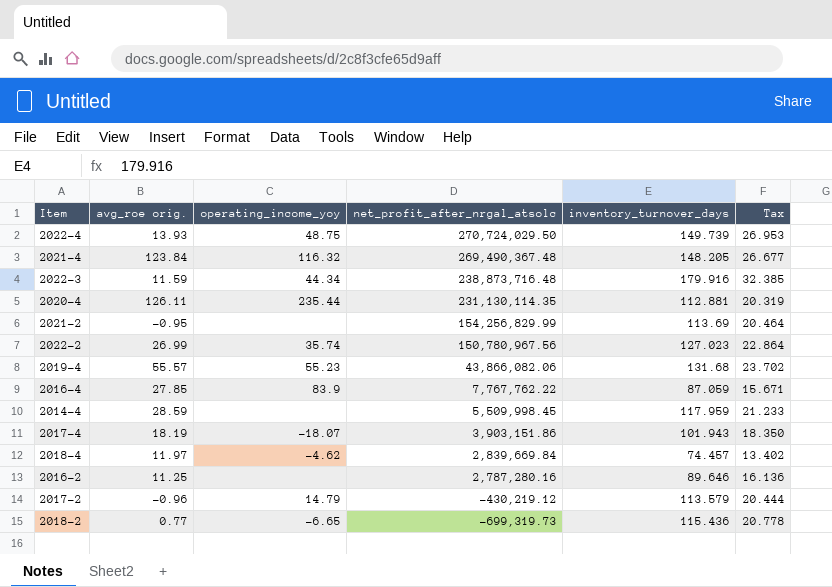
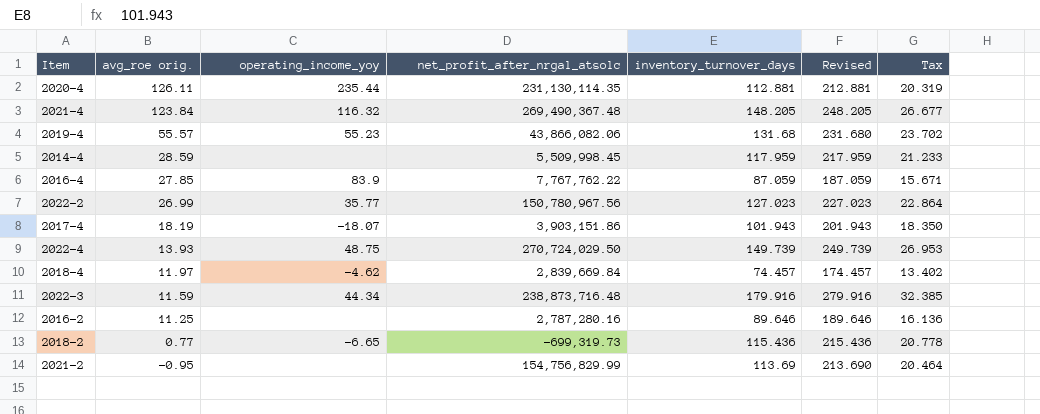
row order: net_profit_after_nrgal_atsolc descending -> avg_roe orig. descending
column Revised | formula: none -> [inventory_turnover_days] + 100
row 2017-2: -0.96 | 14.79 | -430,219.12 | 113.579 | 20.444 -> none
2022-2 | operating_income_yoy: 35.74 -> 35.77
2021-2 | net_profit_after_nrgal_atsolc: 154,256,829.99 -> 154,756,829.99

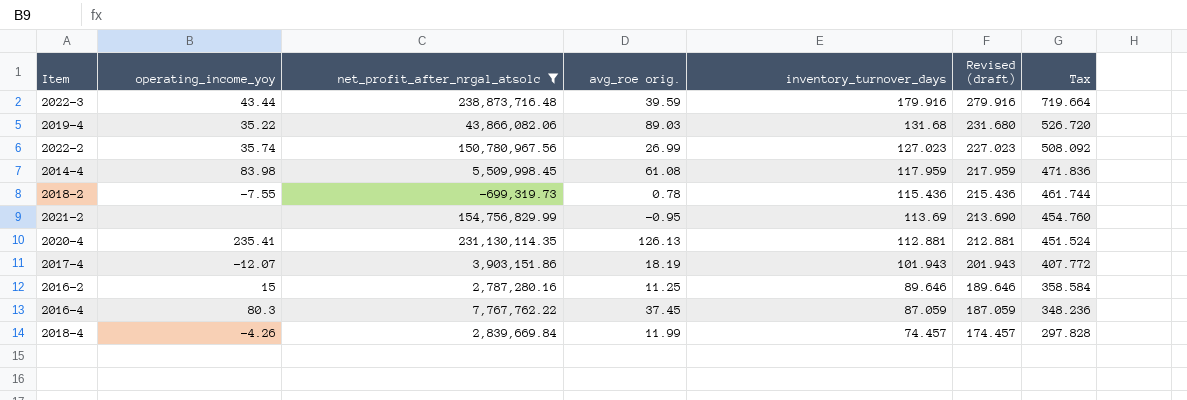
filter: none -> net_profit_after_nrgal_atsolc <= 238,873,716.48
row order: avg_roe orig. descending -> inventory_turnover_days descending
column avg_roe orig. | position: 2 -> 4
column name: Revised -> Revised (draft)
column Tax | formula: [inventory_turnover_days] * 0.18 -> [inventory_turnover_days] * 4
2022-3 | operating_income_yoy: 44.34 -> 43.44
2022-3 | avg_roe orig.: 11.59 -> 39.59
2019-4 | operating_income_yoy: 55.23 -> 35.22
2019-4 | avg_roe orig.: 55.57 -> 89.03
2022-2 | operating_income_yoy: 35.77 -> 35.74
2014-4 | operating_income_yoy: none -> 83.98
2014-4 | avg_roe orig.: 28.59 -> 61.08
2018-2 | operating_income_yoy: -6.65 -> -7.55
2018-2 | avg_roe orig.: 0.77 -> 0.78
2020-4 | operating_income_yoy: 235.44 -> 235.41
2020-4 | avg_roe orig.: 126.11 -> 126.13
2017-4 | operating_income_yoy: -18.07 -> -12.07
2016-2 | operating_income_yoy: none -> 15
2016-4 | operating_income_yoy: 83.9 -> 80.3
2016-4 | avg_roe orig.: 27.85 -> 37.45
2018-4 | operating_income_yoy: -4.62 -> -4.26
2018-4 | avg_roe orig.: 11.97 -> 11.99

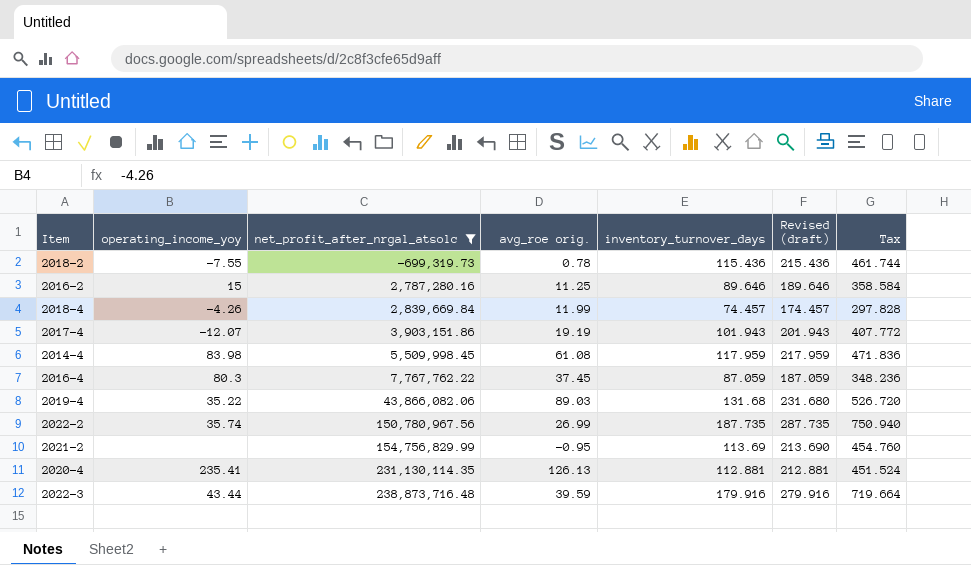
row order: inventory_turnover_days descending -> net_profit_after_nrgal_atsolc ascending
2017-4 | avg_roe orig.: 18.19 -> 19.19
2022-2 | inventory_turnover_days: 127.023 -> 187.735
2022-2 | Revised (draft): 227.023 -> 287.735
2022-2 | Tax: 508.092 -> 750.940

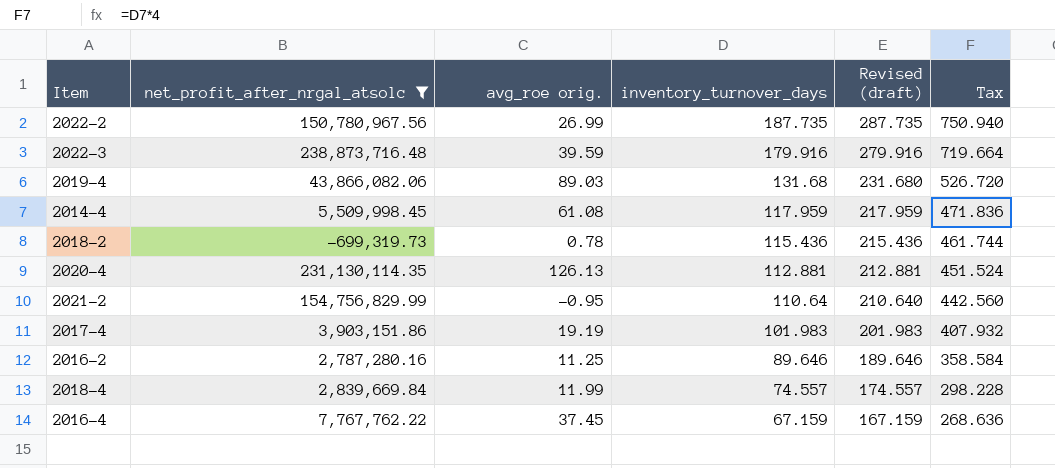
row order: net_profit_after_nrgal_atsolc ascending -> inventory_turnover_days descending
column operating_income_yoy | position: 2 -> none
2021-2 | inventory_turnover_days: 113.69 -> 110.64
2021-2 | Revised (draft): 213.690 -> 210.640
2021-2 | Tax: 454.760 -> 442.560
2017-4 | inventory_turnover_days: 101.943 -> 101.983
2017-4 | Revised (draft): 201.943 -> 201.983
2017-4 | Tax: 407.772 -> 407.932
2018-4 | inventory_turnover_days: 74.457 -> 74.557
2018-4 | Revised (draft): 174.457 -> 174.557
2018-4 | Tax: 297.828 -> 298.228
2016-4 | inventory_turnover_days: 87.059 -> 67.159
2016-4 | Revised (draft): 187.059 -> 167.159
2016-4 | Tax: 348.236 -> 268.636

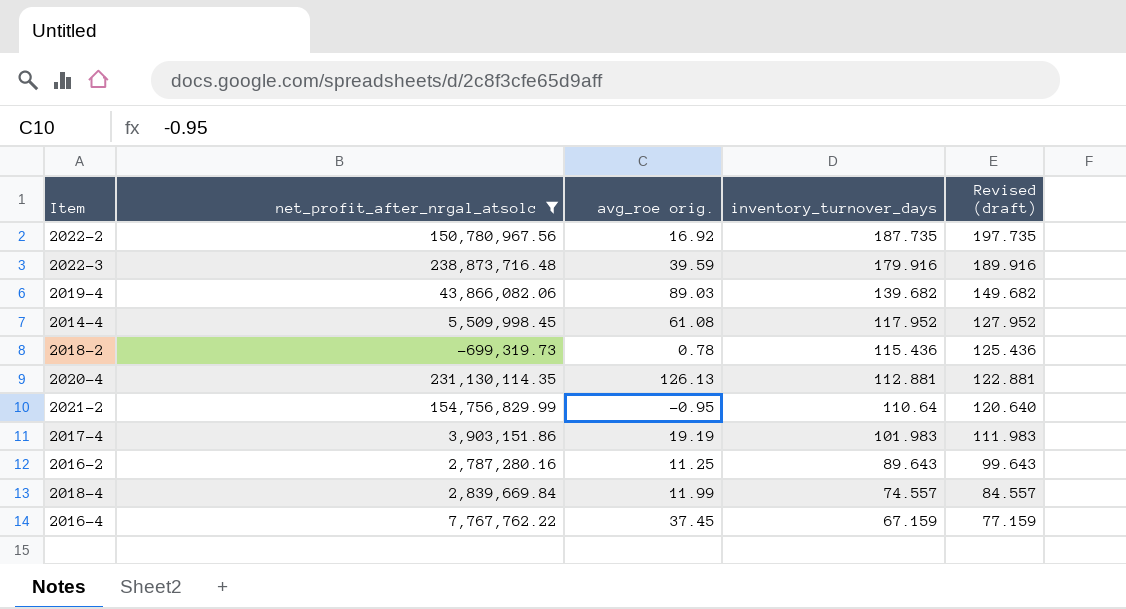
column Tax | formula: [inventory_turnover_days] * 4 -> none
column Revised (draft) | formula: [inventory_turnover_days] + 100 -> [inventory_turnover_days] + 10
2022-2 | avg_roe orig.: 26.99 -> 16.92
2019-4 | inventory_turnover_days: 131.68 -> 139.682
2014-4 | inventory_turnover_days: 117.959 -> 117.952
2016-2 | inventory_turnover_days: 89.646 -> 89.643

